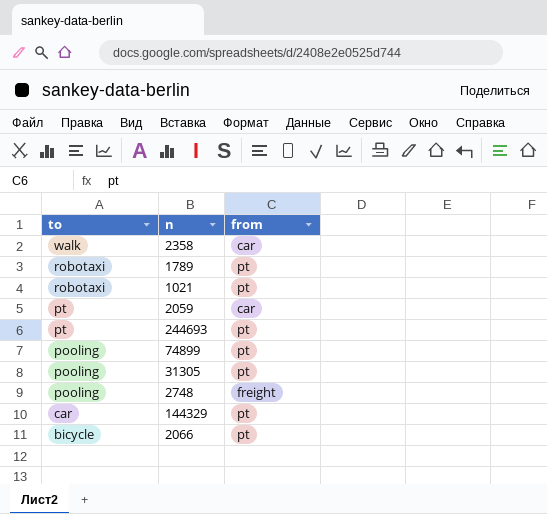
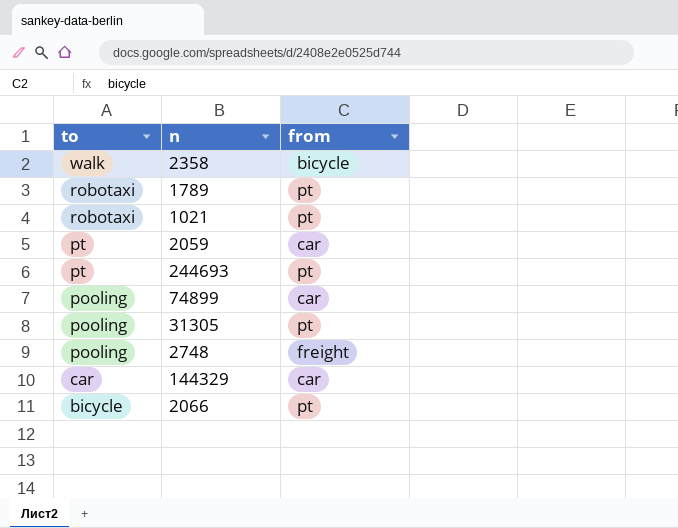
2358 | from: car -> bicycle
74899 | from: pt -> car
144329 | from: pt -> car

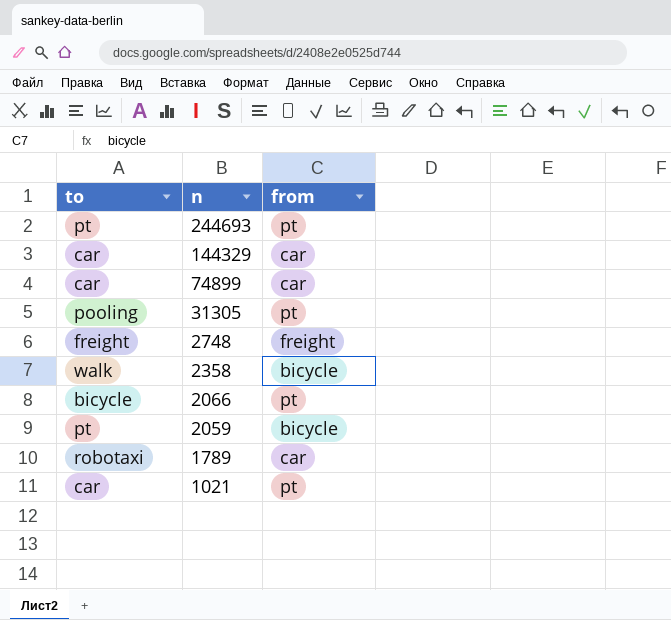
row order: to descending -> n descending
74899 | to: pooling -> car
2748 | to: pooling -> freight
2059 | from: car -> bicycle
1789 | from: pt -> car
1021 | to: robotaxi -> car

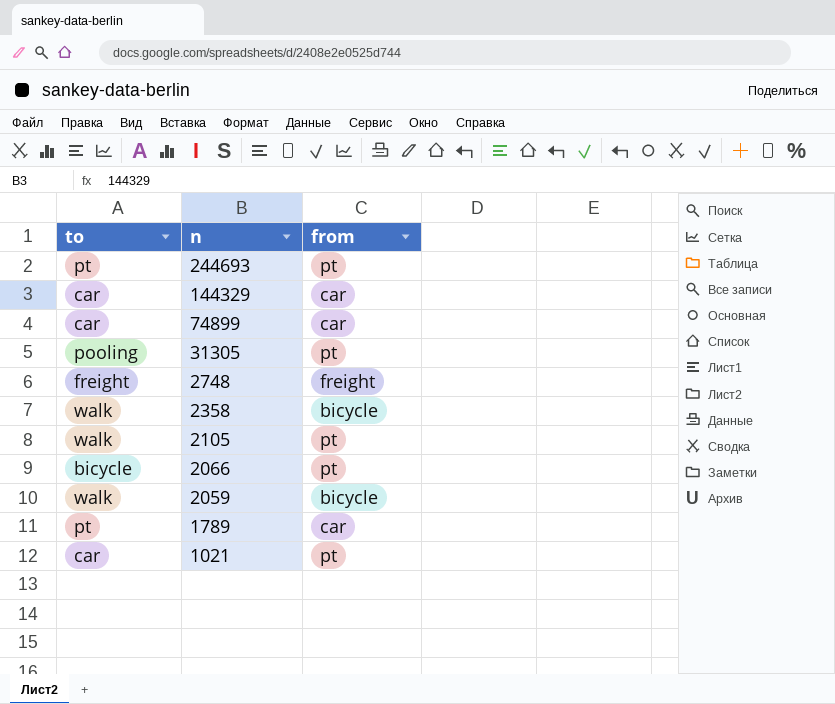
row 2105: none -> walk | pt
2059 | to: pt -> walk
1789 | to: robotaxi -> pt

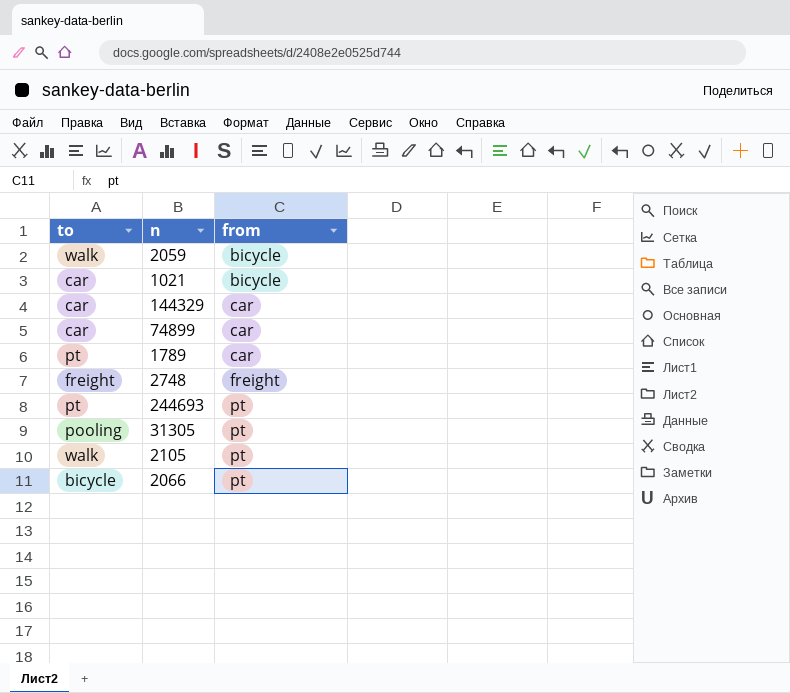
row order: n descending -> from ascending
row 2358: walk | bicycle -> none
1021 | from: pt -> bicycle

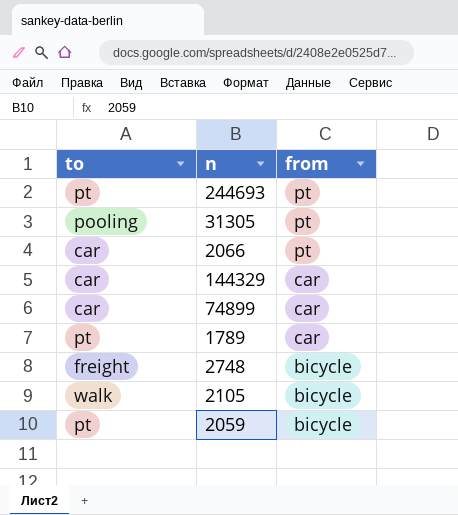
row order: from ascending -> from descending
row 1021: car | bicycle -> none
2066 | to: bicycle -> car
2748 | from: freight -> bicycle
2105 | from: pt -> bicycle
2059 | to: walk -> pt

